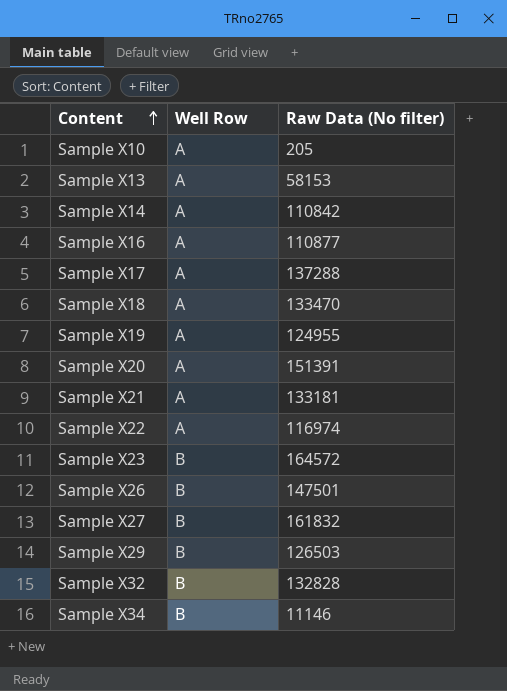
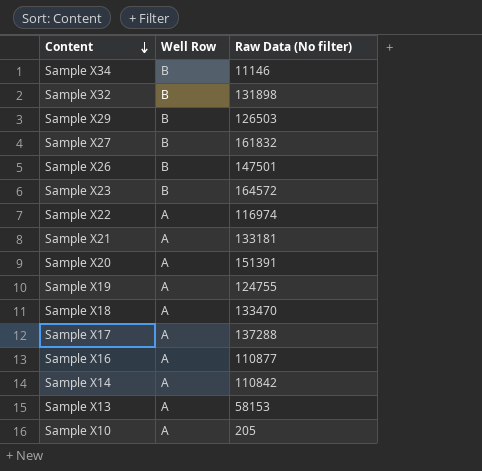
row order: Content ascending -> Content descending
Sample X32 | Raw Data (No filter): 132828 -> 131898
Sample X19 | Raw Data (No filter): 124955 -> 124755

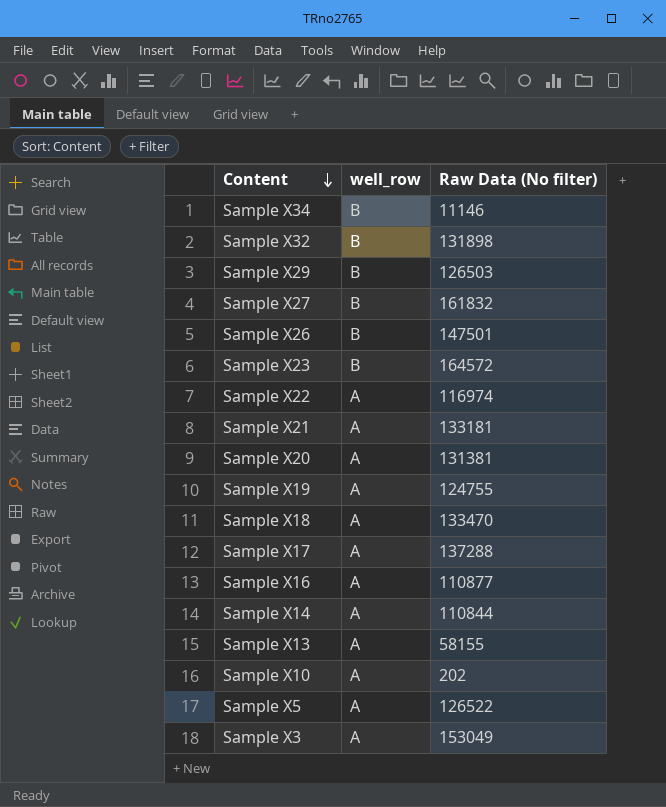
column name: Well Row -> well_row
Sample X20 | Raw Data (No filter): 151391 -> 131381
Sample X14 | Raw Data (No filter): 110842 -> 110844
Sample X13 | Raw Data (No filter): 58153 -> 58155
Sample X10 | Raw Data (No filter): 205 -> 202
row Sample X5: none -> A | 126522
row Sample X3: none -> A | 153049

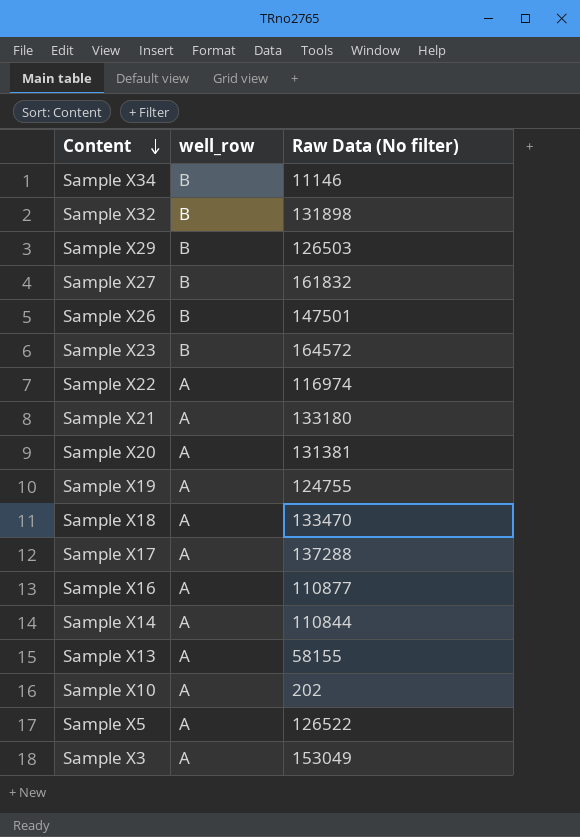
Sample X21 | Raw Data (No filter): 133181 -> 133180

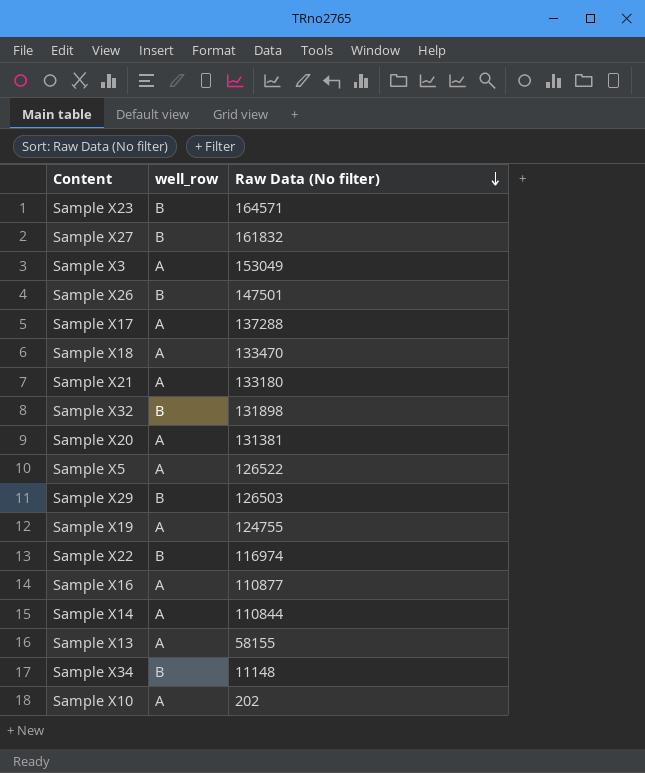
row order: Content descending -> Raw Data (No filter) descending
Sample X23 | Raw Data (No filter): 164572 -> 164571
Sample X22 | well_row: A -> B
Sample X34 | Raw Data (No filter): 11146 -> 11148

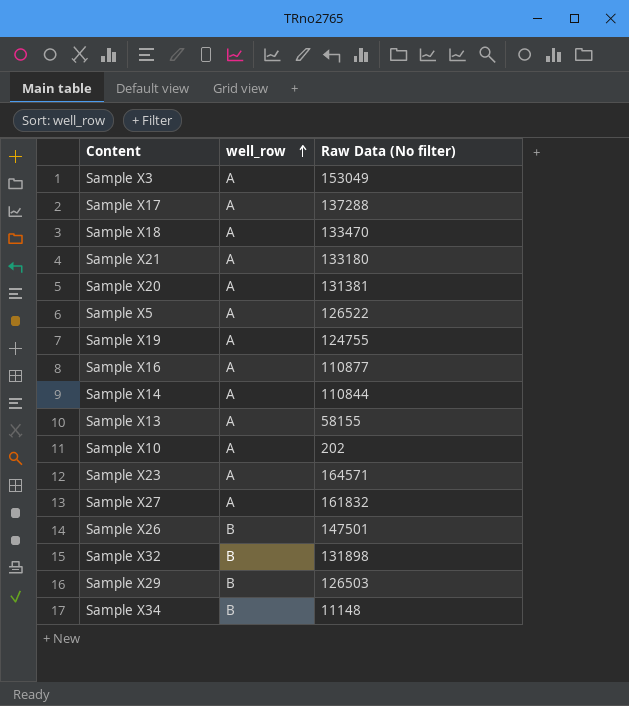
row order: Raw Data (No filter) descending -> well_row ascending
row Sample X22: B | 116974 -> none
Sample X23 | well_row: B -> A
Sample X27 | well_row: B -> A

